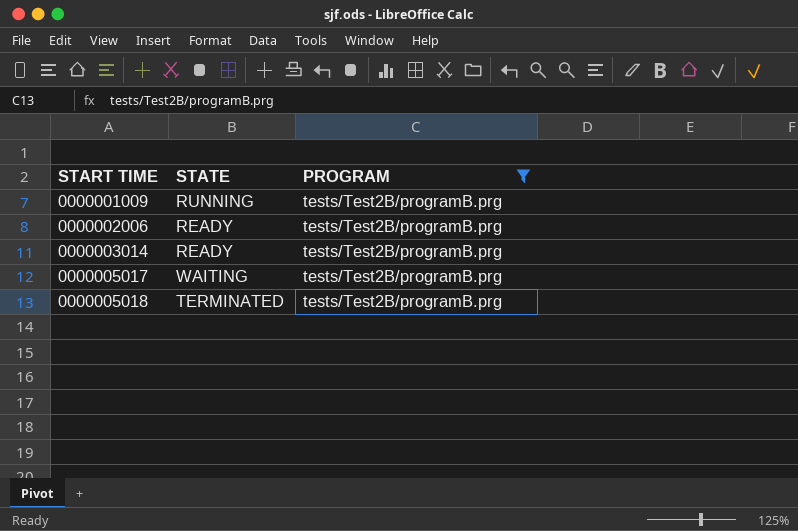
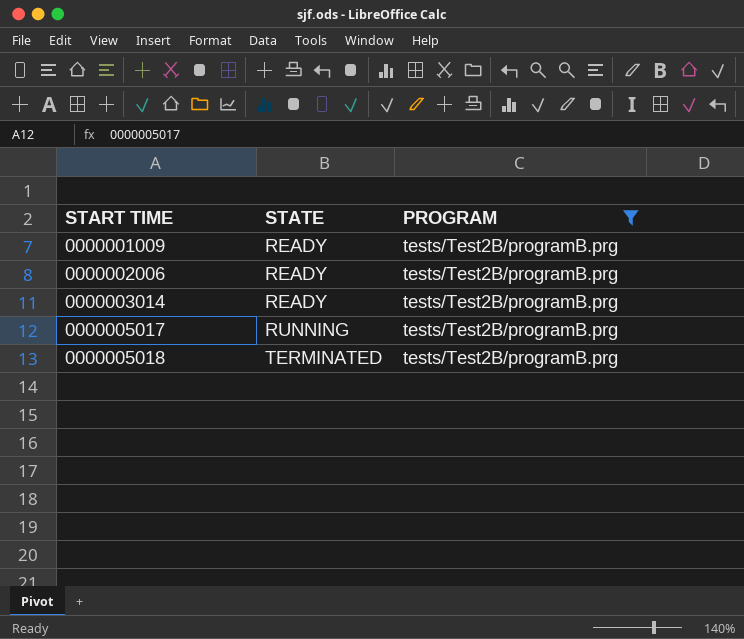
0000001009 | STATE: RUNNING -> READY
0000005017 | STATE: WAITING -> RUNNING

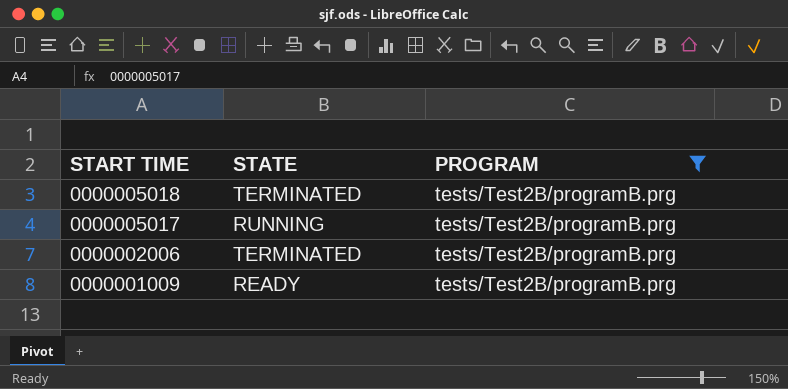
row order: START TIME ascending -> START TIME descending
row 0000003014: READY | tests/Test2B/programB.prg -> none
0000002006 | STATE: READY -> TERMINATED

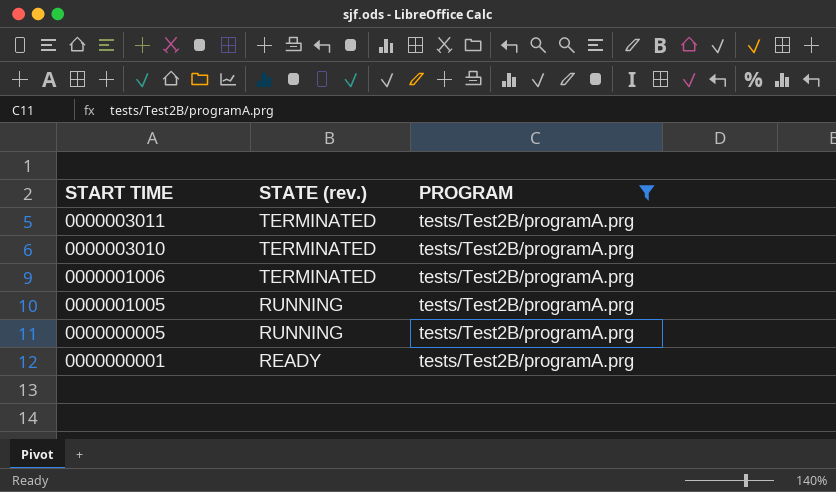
filter: PROGRAM = tests/Test2B/programB.prg -> PROGRAM = tests/Test2B/programA.prg
column name: STATE -> STATE (rev.)

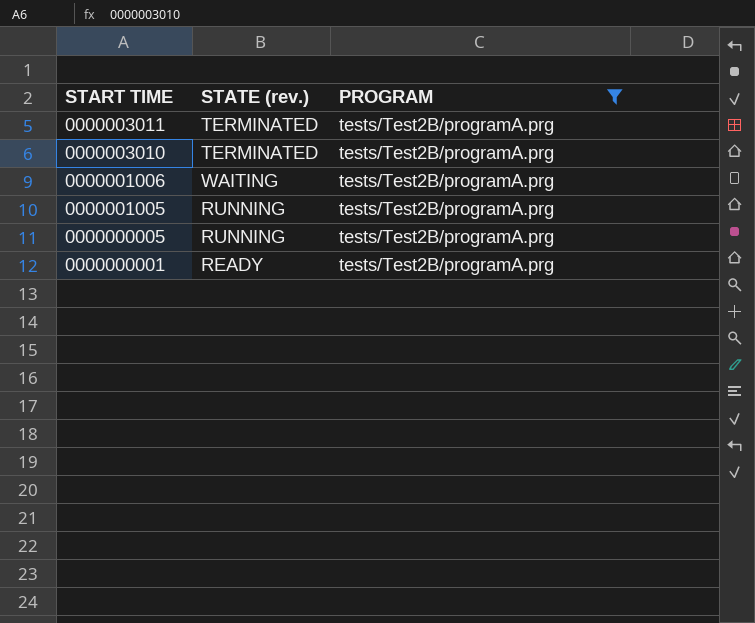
0000001006 | STATE (rev.): TERMINATED -> WAITING

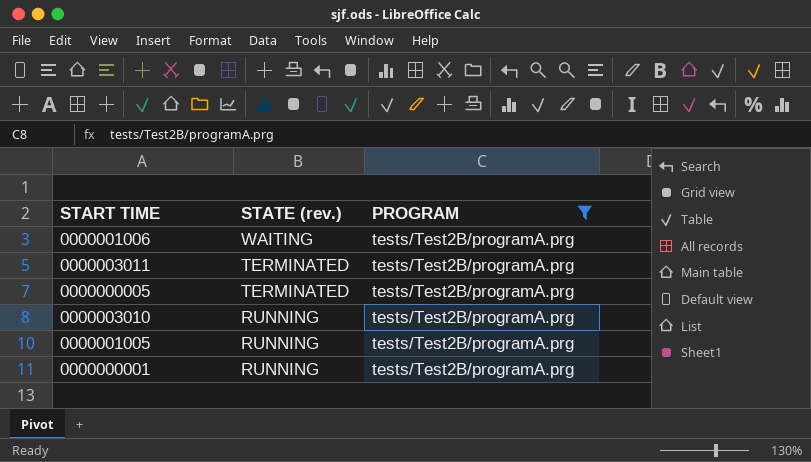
row order: START TIME descending -> STATE (rev.) descending
0000000005 | STATE (rev.): RUNNING -> TERMINATED
0000003010 | STATE (rev.): TERMINATED -> RUNNING
0000000001 | STATE (rev.): READY -> RUNNING

